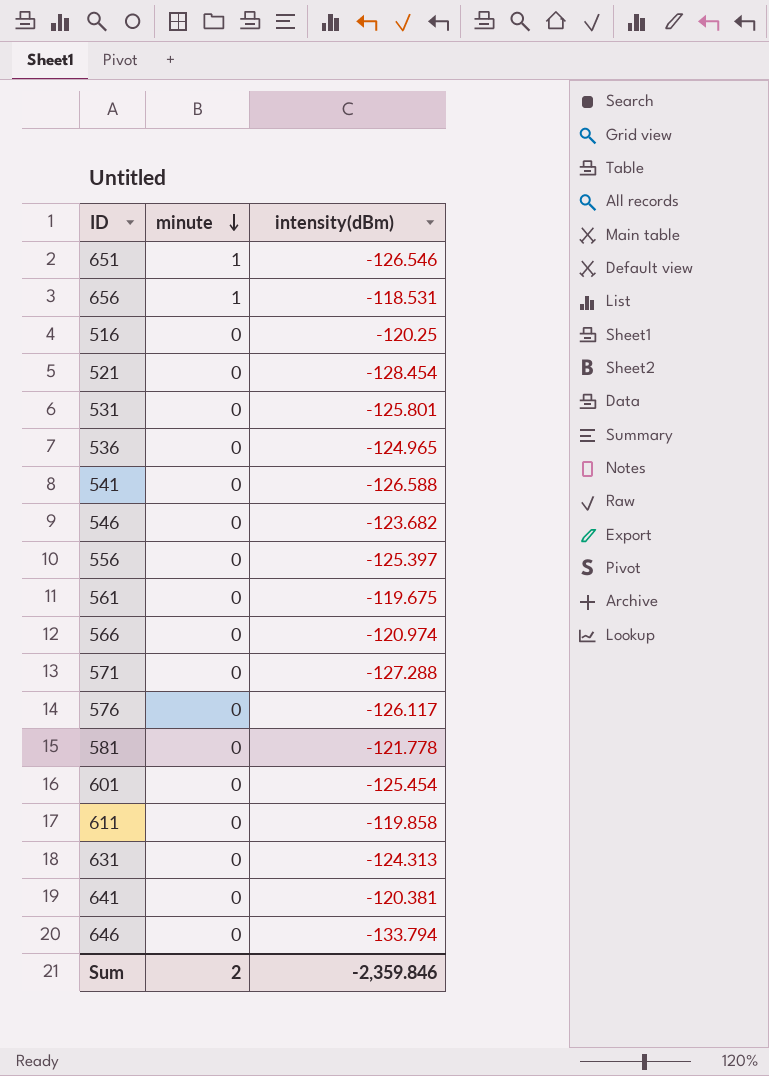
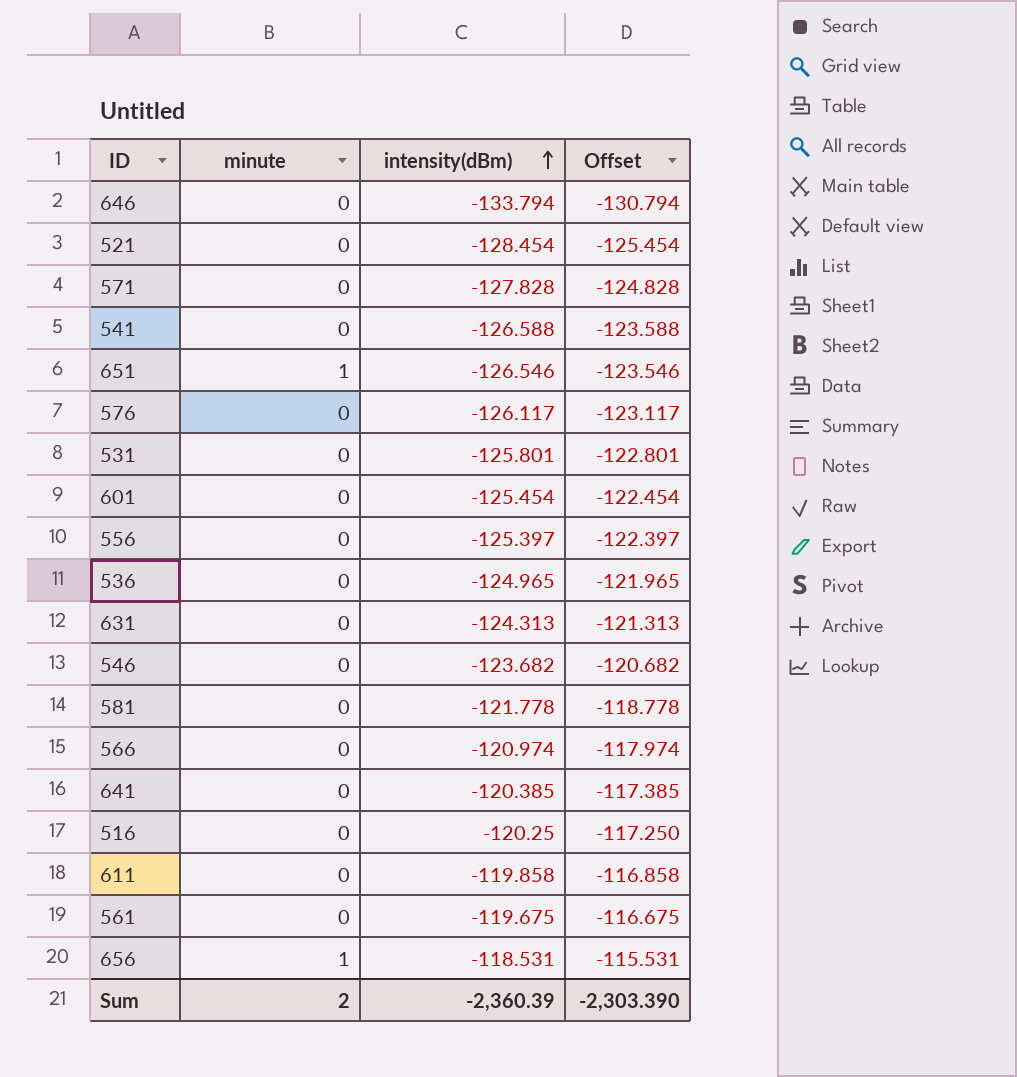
row order: minute descending -> intensity(dBm) ascending
column Offset | formula: none -> [intensity(dBm)] + 3
571 | intensity(dBm): -127.288 -> -127.828
641 | intensity(dBm): -120.381 -> -120.385
Sum | intensity(dBm): -2,359.846 -> -2,360.39

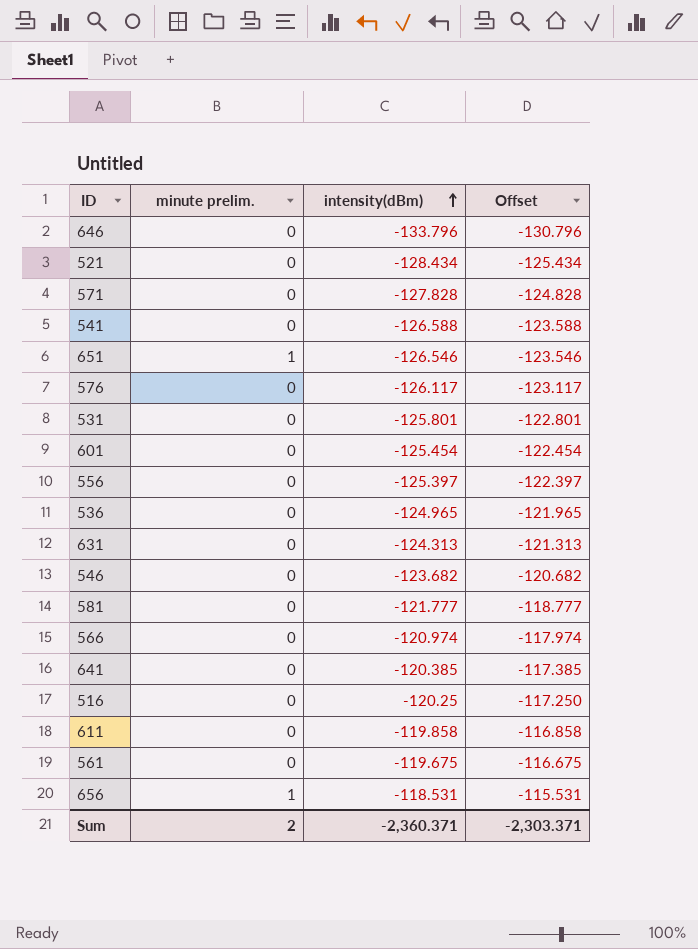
column name: minute -> minute prelim.
646 | intensity(dBm): -133.794 -> -133.796
646 | Offset: -130.794 -> -130.796
521 | intensity(dBm): -128.454 -> -128.434
521 | Offset: -125.454 -> -125.434
581 | intensity(dBm): -121.778 -> -121.777
581 | Offset: -118.778 -> -118.777
Sum | intensity(dBm): -2,360.39 -> -2,360.371
Sum | Offset: -2,303.390 -> -2,303.371

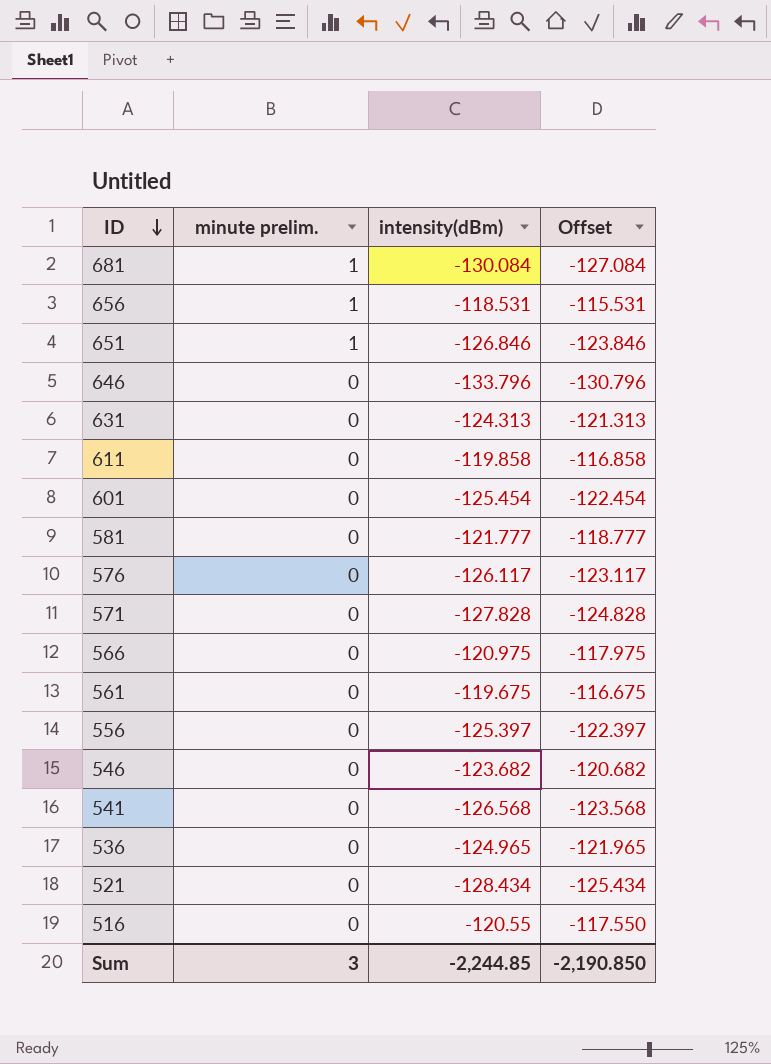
row order: intensity(dBm) ascending -> ID descending
row 531: 0 | -125.801 | -122.801 -> none
row 641: 0 | -120.385 | -117.385 -> none
row 681: none -> 1 | -130.084 | -127.084
651 | intensity(dBm): -126.546 -> -126.846
651 | Offset: -123.546 -> -123.846
566 | intensity(dBm): -120.974 -> -120.975
566 | Offset: -117.974 -> -117.975
541 | intensity(dBm): -126.588 -> -126.568
541 | Offset: -123.588 -> -123.568
516 | intensity(dBm): -120.25 -> -120.55
516 | Offset: -117.250 -> -117.550
Sum | minute prelim.: 2 -> 3
Sum | intensity(dBm): -2,360.371 -> -2,244.85
Sum | Offset: -2,303.371 -> -2,190.850

